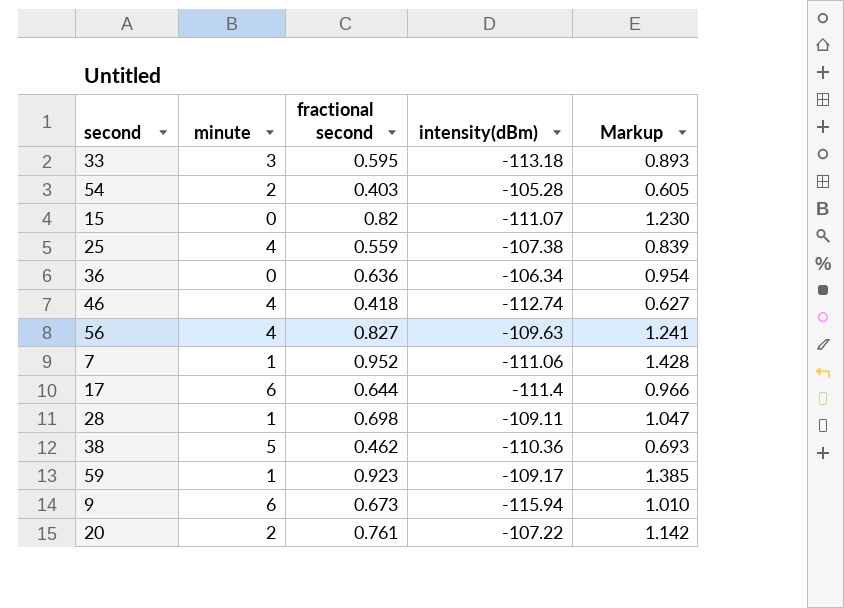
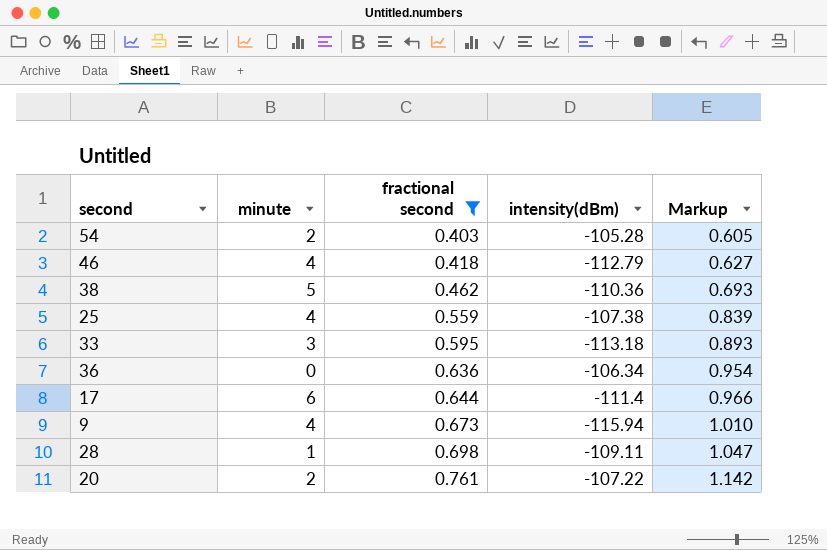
filter: none -> fractional second <= 0.761
row order: none -> fractional second ascending
46 | intensity(dBm): -112.74 -> -112.79
9 | minute: 6 -> 4

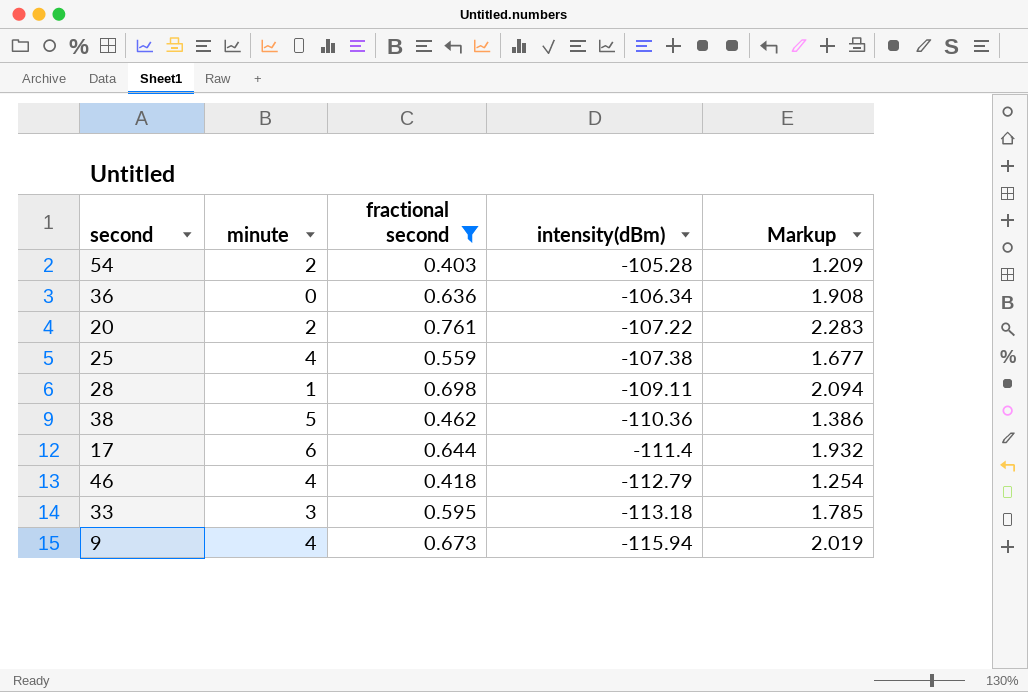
row order: fractional second ascending -> intensity(dBm) descending
column Markup | formula: [fractional second] * 1.5 -> [fractional second] * 3

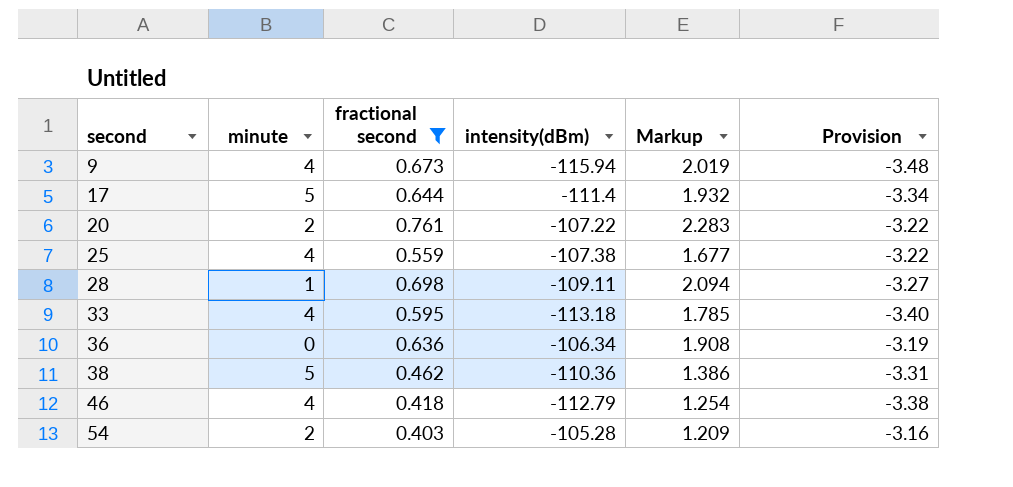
row order: intensity(dBm) descending -> second ascending
column Provision | formula: none -> [intensity(dBm)] * 0.03
17 | minute: 6 -> 5
33 | minute: 3 -> 4

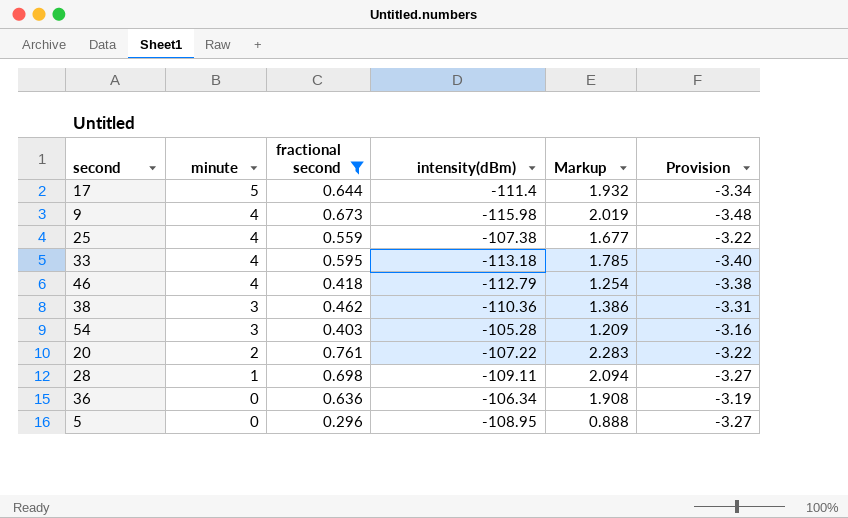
row order: second ascending -> minute descending
9 | intensity(dBm): -115.94 -> -115.98
38 | minute: 5 -> 3
54 | minute: 2 -> 3
row 5: none -> 0 | 0.296 | -108.95 | 0.888 | -3.27

